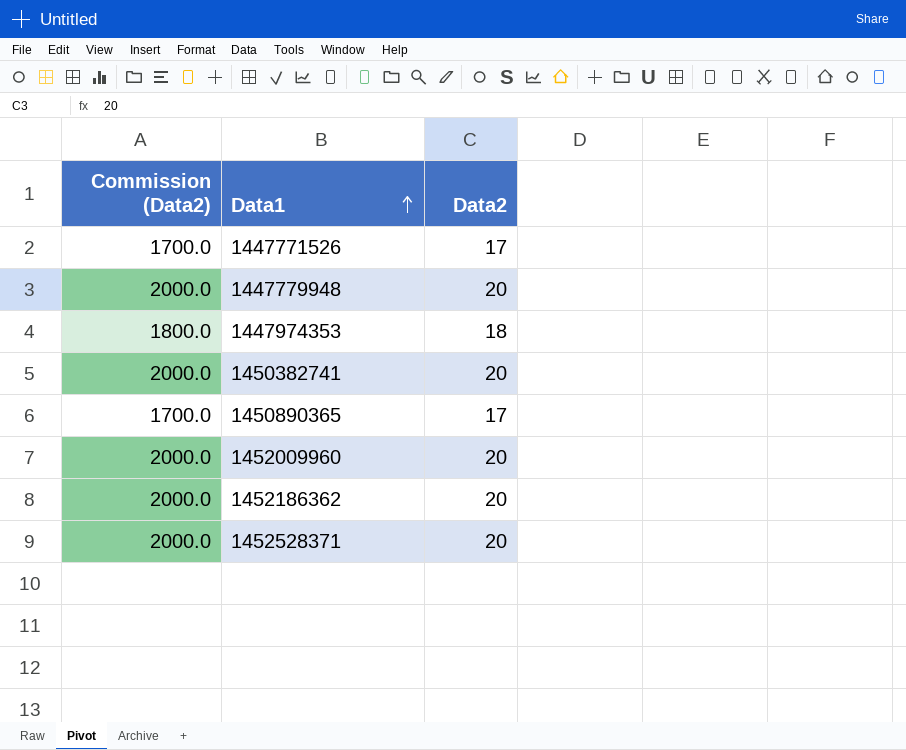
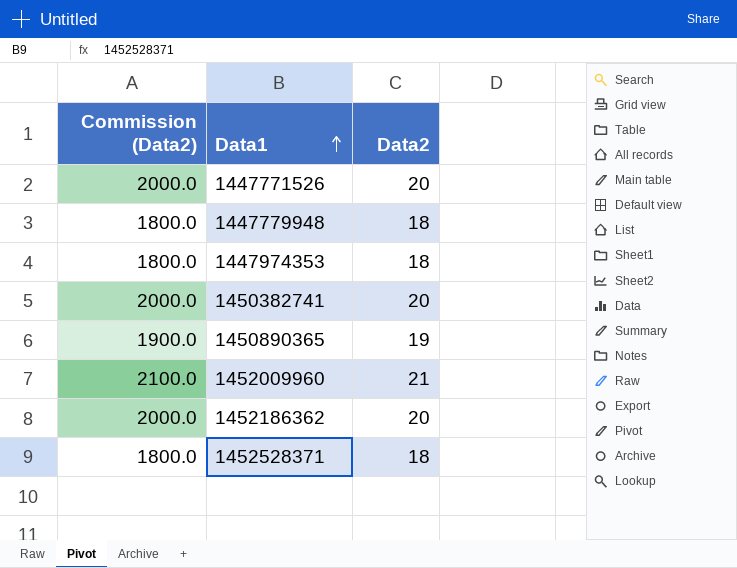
1447771526 | Commission (Data2): 1700.0 -> 2000.0
1447771526 | Data2: 17 -> 20
1447779948 | Commission (Data2): 2000.0 -> 1800.0
1447779948 | Data2: 20 -> 18
1450890365 | Commission (Data2): 1700.0 -> 1900.0
1450890365 | Data2: 17 -> 19
1452009960 | Commission (Data2): 2000.0 -> 2100.0
1452009960 | Data2: 20 -> 21
1452528371 | Commission (Data2): 2000.0 -> 1800.0
1452528371 | Data2: 20 -> 18

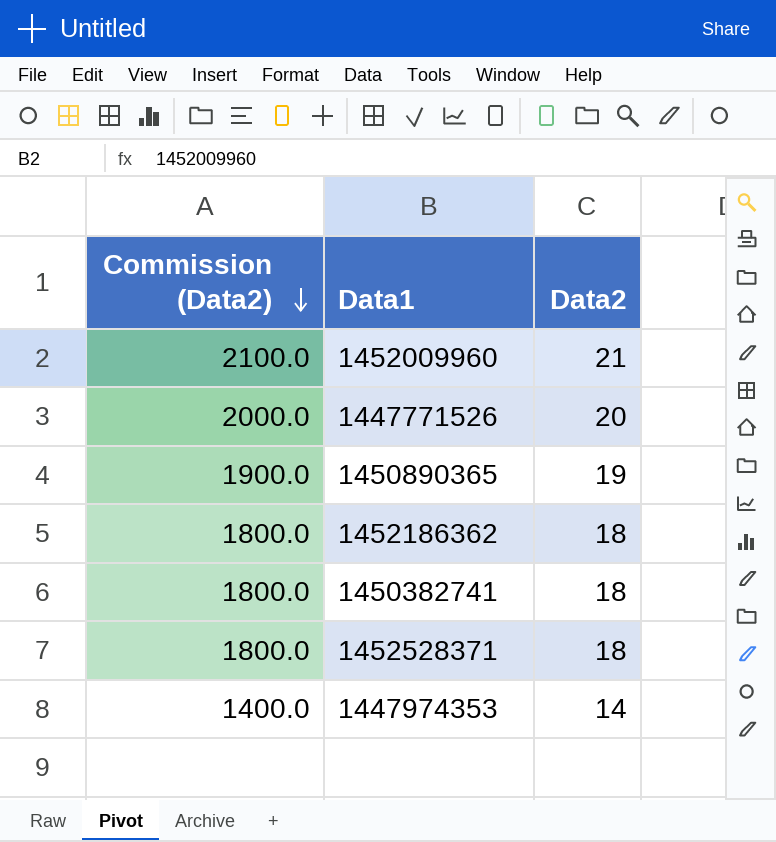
row order: Data1 ascending -> Commission (Data2) descending
row 1447779948: 1800.0 | 18 -> none
1452186362 | Commission (Data2): 2000.0 -> 1800.0
1452186362 | Data2: 20 -> 18
1450382741 | Commission (Data2): 2000.0 -> 1800.0
1450382741 | Data2: 20 -> 18
1447974353 | Commission (Data2): 1800.0 -> 1400.0
1447974353 | Data2: 18 -> 14

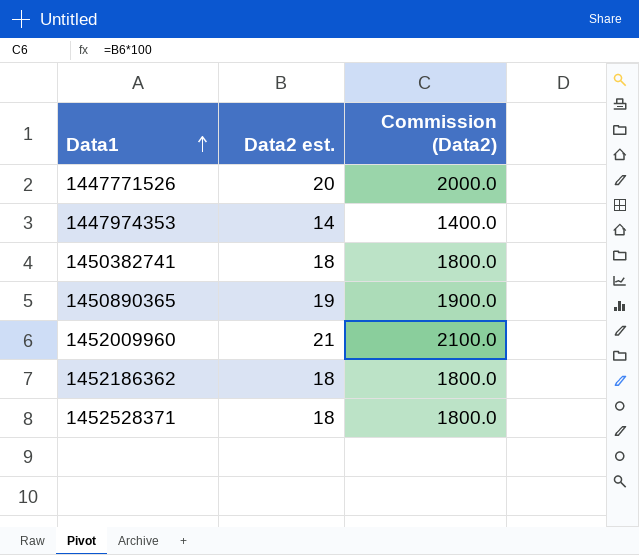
row order: Commission (Data2) descending -> Data1 ascending
column name: Data2 -> Data2 est.
column Commission (Data2) | position: 1 -> 3

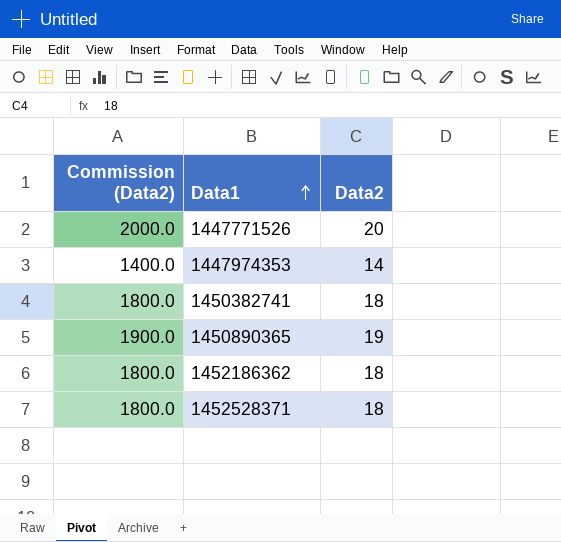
column Commission (Data2) | position: 3 -> 1
column name: Data2 est. -> Data2
row 1452009960: 21 | 2100.0 -> none

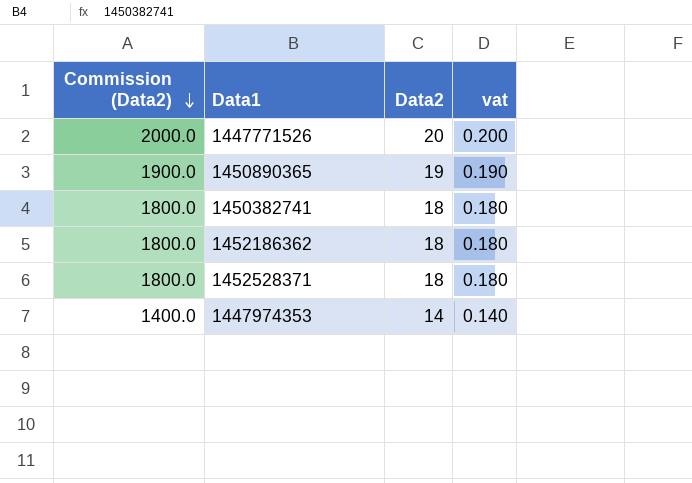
row order: Data1 ascending -> Commission (Data2) descending
column vat | formula: none -> [Data2] * 0.01

